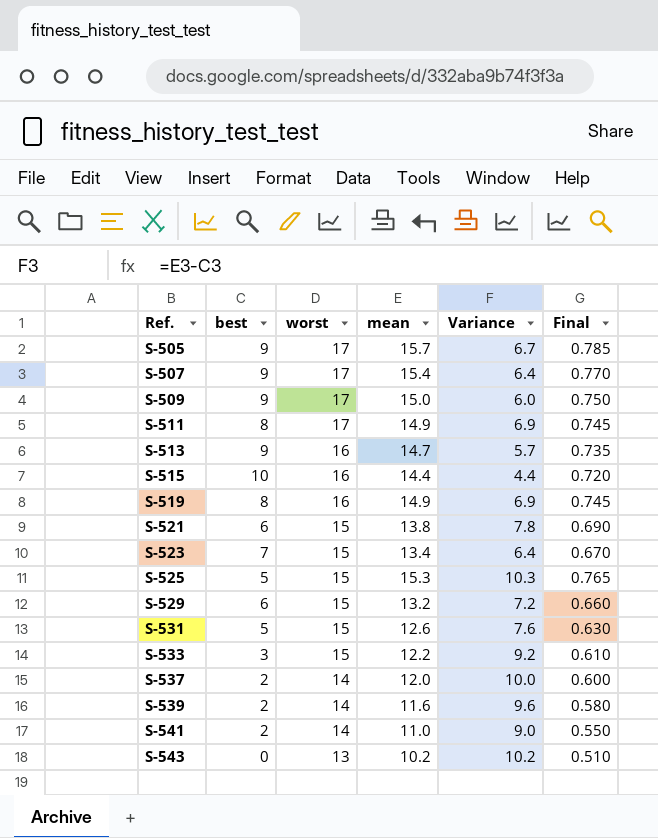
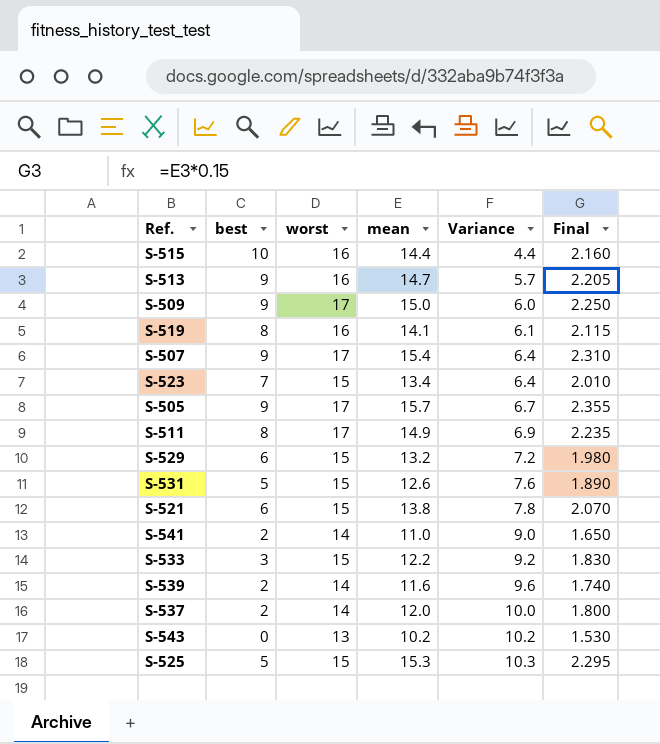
row order: Ref. ascending -> Variance ascending
column Final | formula: [mean] * 0.05 -> [mean] * 0.15
S-519 | mean: 14.9 -> 14.1
S-519 | Variance: 6.9 -> 6.1

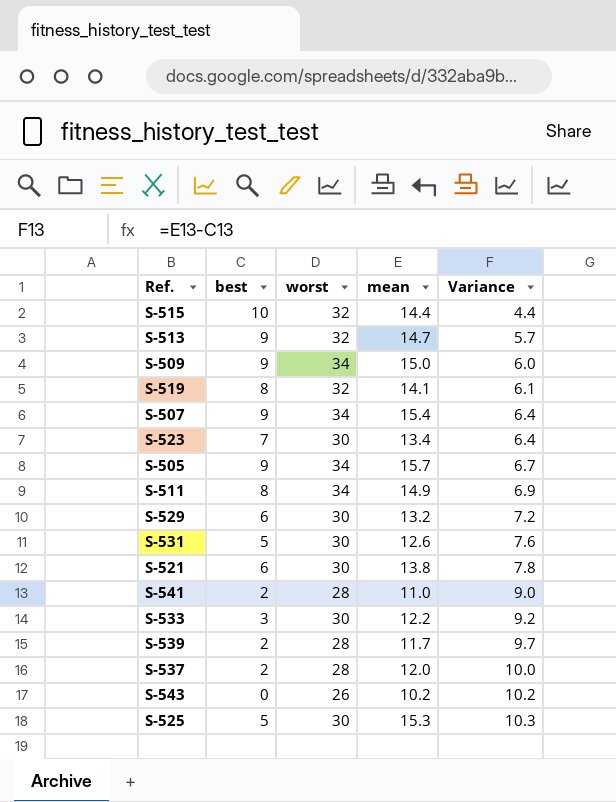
column Final | formula: [mean] * 0.15 -> none
S-515 | worst: 16 -> 32
S-513 | worst: 16 -> 32
S-509 | worst: 17 -> 34
S-519 | worst: 16 -> 32
S-507 | worst: 17 -> 34
S-523 | worst: 15 -> 30
S-505 | worst: 17 -> 34
S-511 | worst: 17 -> 34
S-529 | worst: 15 -> 30
S-531 | worst: 15 -> 30
S-521 | worst: 15 -> 30
S-541 | worst: 14 -> 28
S-533 | worst: 15 -> 30
S-539 | worst: 14 -> 28
S-539 | mean: 11.6 -> 11.7
S-539 | Variance: 9.6 -> 9.7
S-537 | worst: 14 -> 28
S-543 | worst: 13 -> 26
S-525 | worst: 15 -> 30

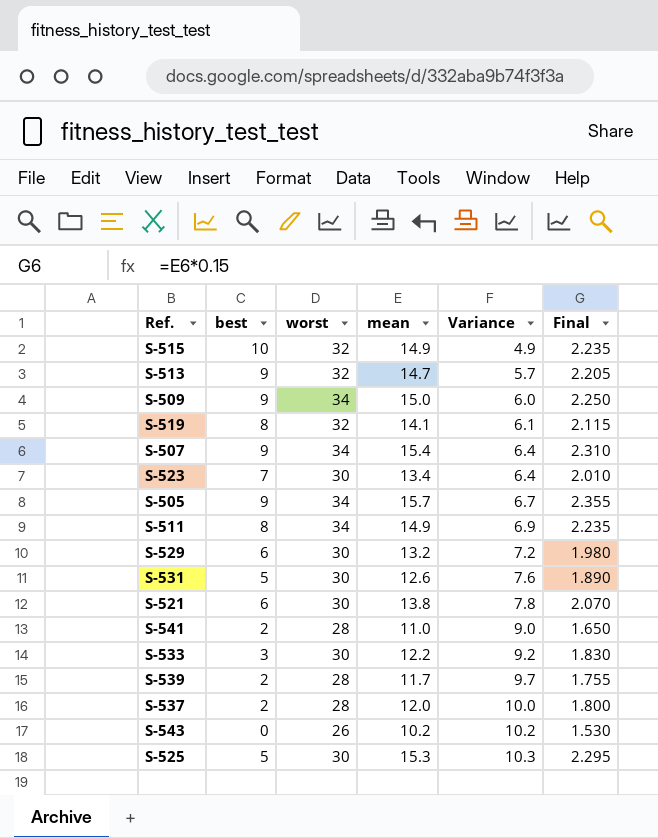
column Final | formula: none -> [mean] * 0.15
S-515 | mean: 14.4 -> 14.9
S-515 | Variance: 4.4 -> 4.9

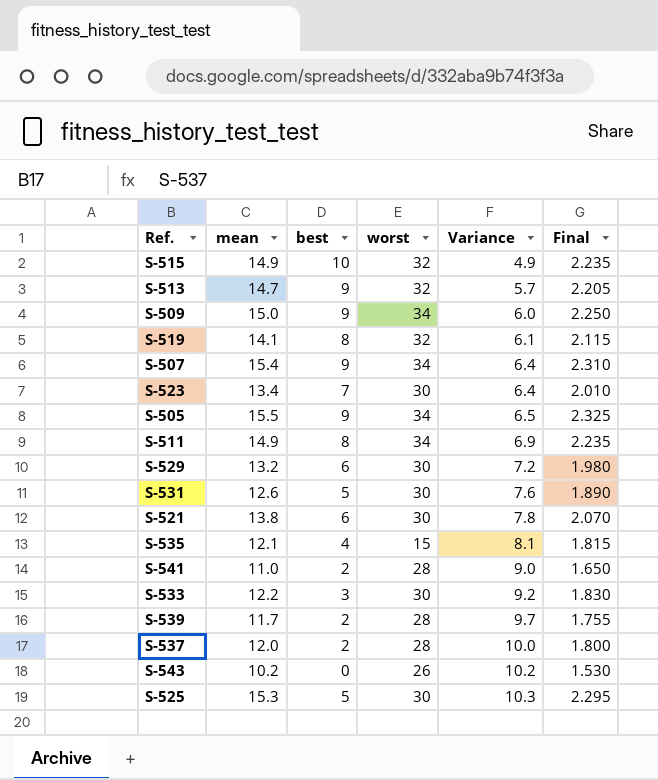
column mean | position: 4 -> 2
S-505 | mean: 15.7 -> 15.5
S-505 | Variance: 6.7 -> 6.5
S-505 | Final: 2.355 -> 2.325
row S-535: none -> 12.1 | 4 | 15 | 8.1 | 1.815

